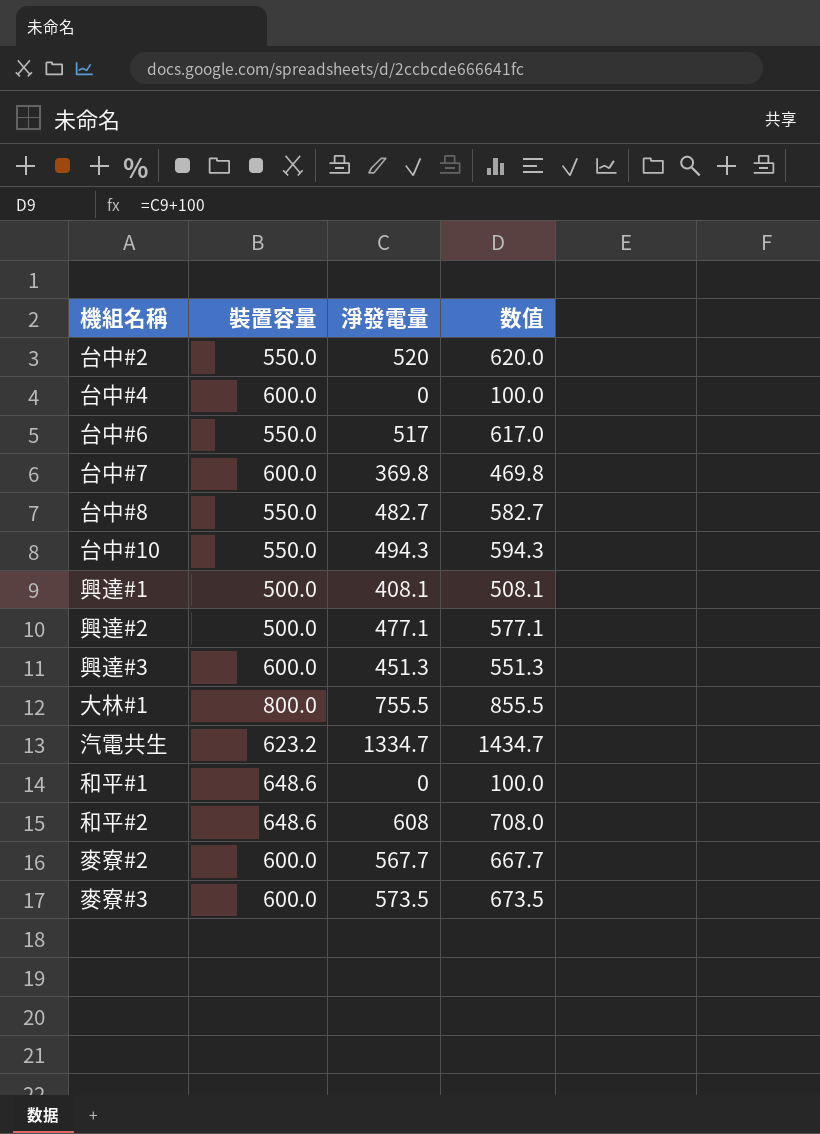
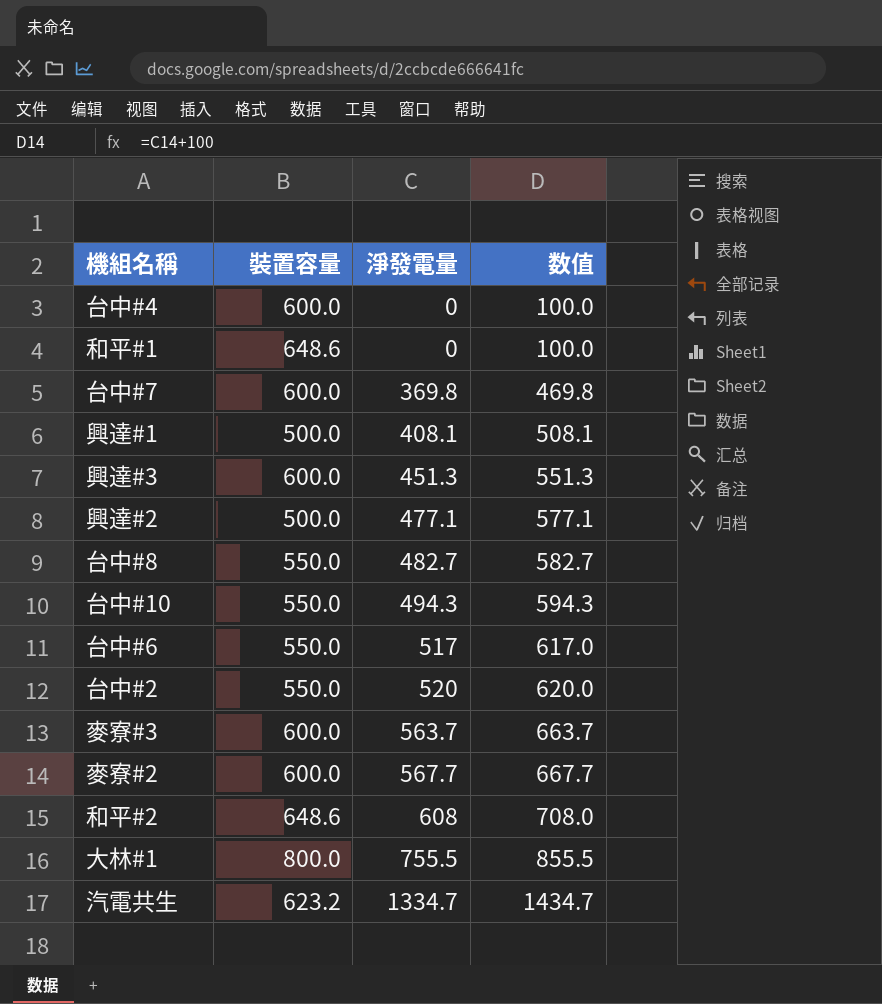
row order: none -> 淨發電量 ascending
麥寮#3 | 淨發電量: 573.5 -> 563.7
麥寮#3 | 数值: 673.5 -> 663.7

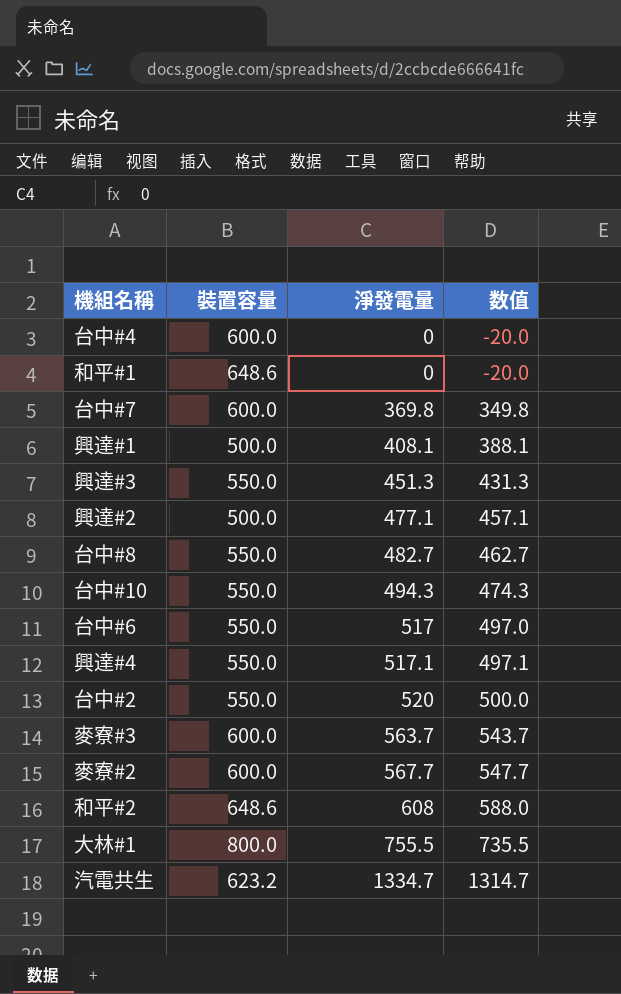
column 数值 | formula: [淨發電量] + 100 -> [淨發電量] - 20
興達#3 | 裝置容量: 600.0 -> 550.0
row 興達#4: none -> 550.0 | 517.1 | 497.1

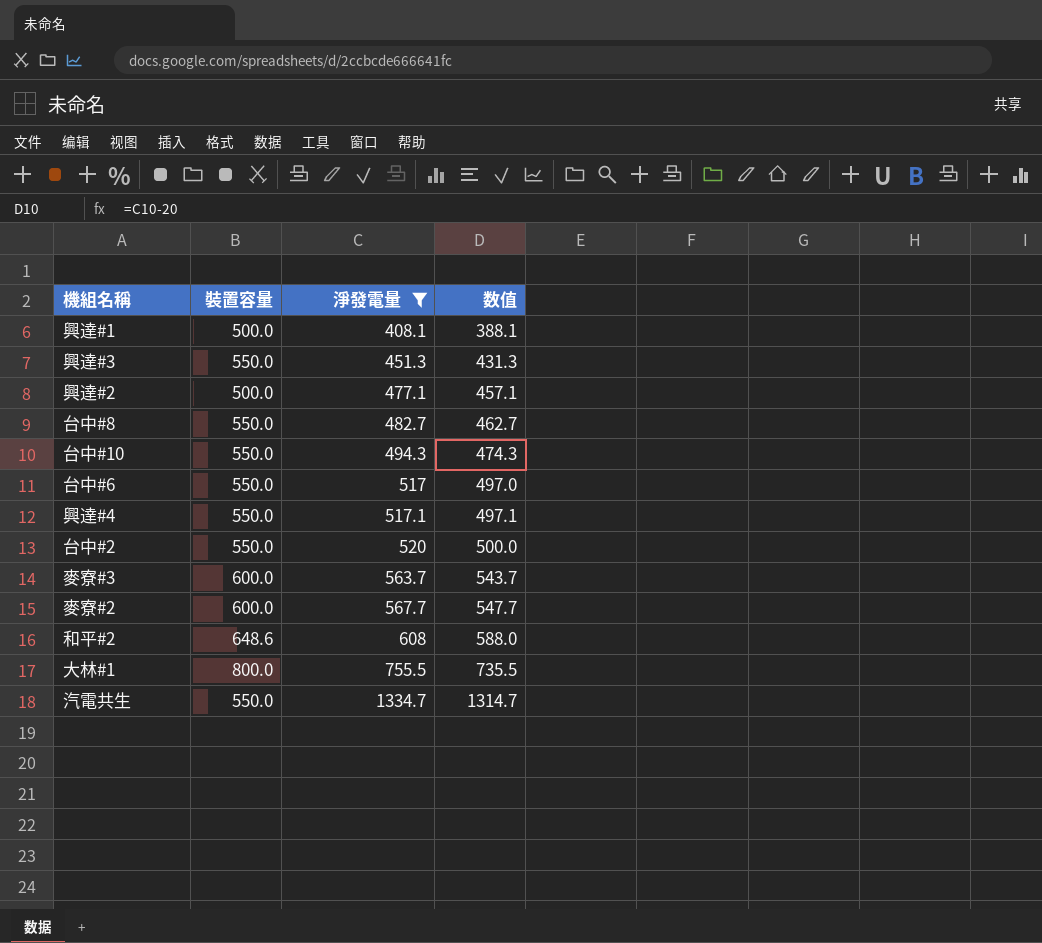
filter: none -> 淨發電量 >= 408.1
汽電共生 | 裝置容量: 623.2 -> 550.0

